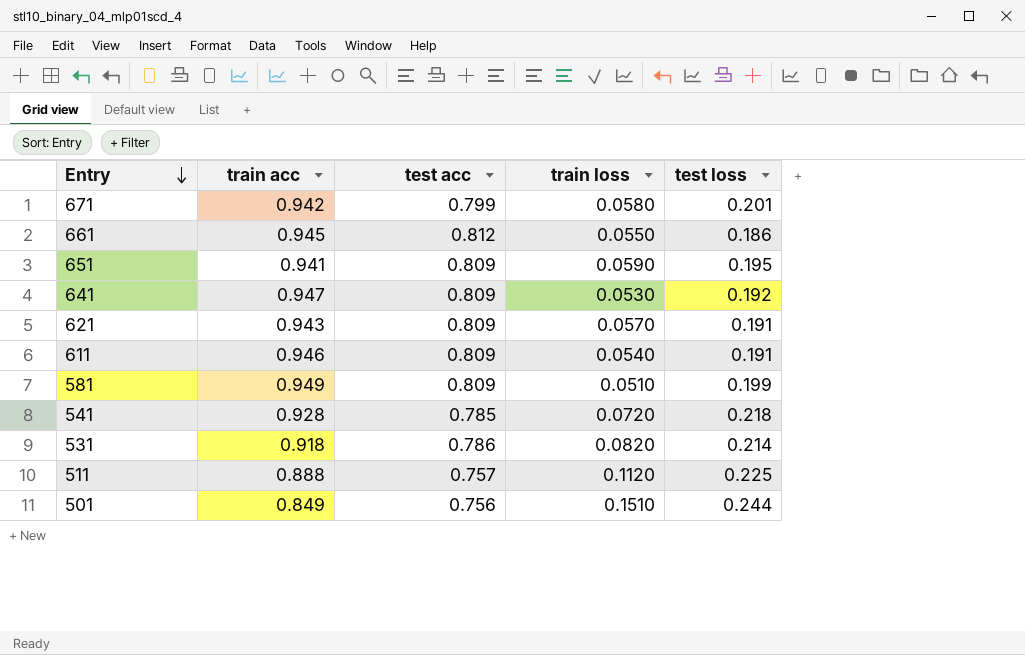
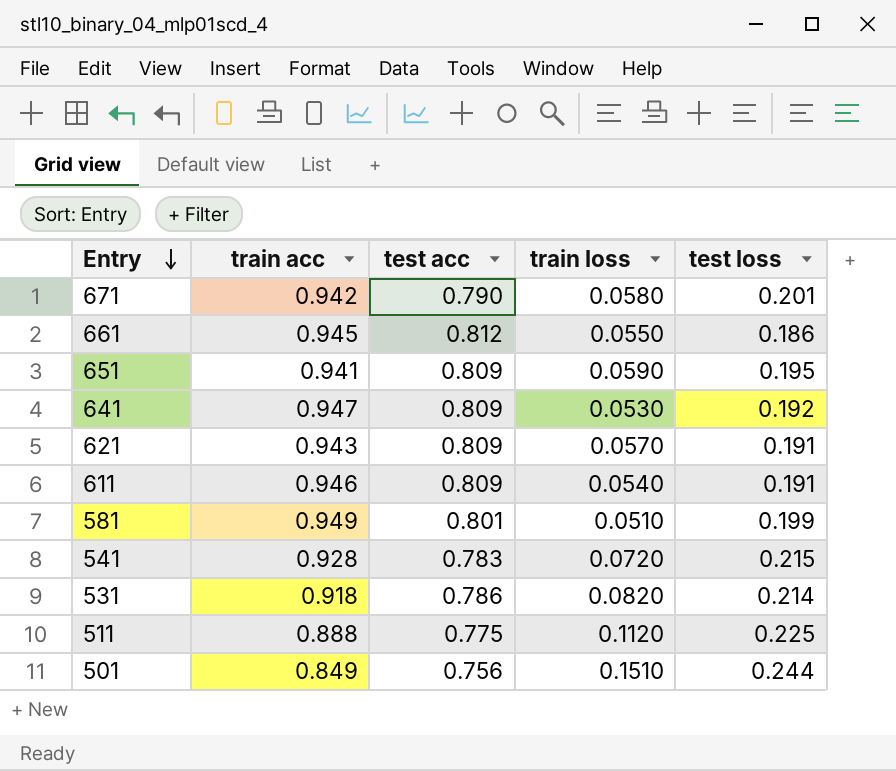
671 | test acc: 0.799 -> 0.790
581 | test acc: 0.809 -> 0.801
541 | test acc: 0.785 -> 0.783
541 | test loss: 0.218 -> 0.215
511 | test acc: 0.757 -> 0.775

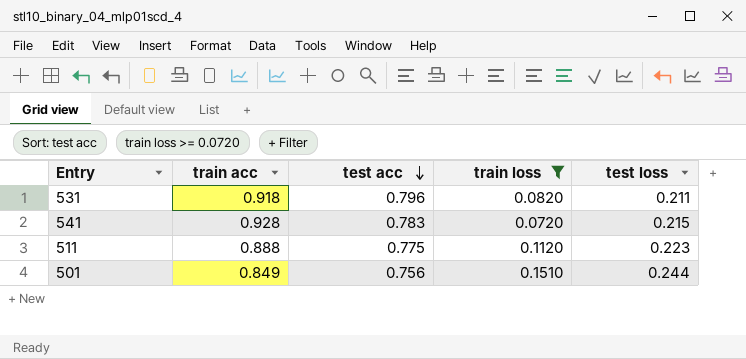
filter: none -> train loss >= 0.0720
row order: Entry descending -> test acc descending
531 | test acc: 0.786 -> 0.796
531 | test loss: 0.214 -> 0.211
511 | test loss: 0.225 -> 0.223

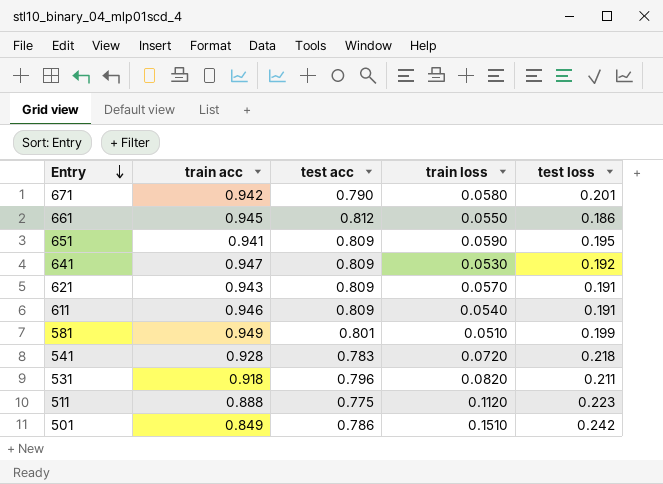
filter: train loss >= 0.0720 -> none
row order: test acc descending -> Entry descending
541 | test loss: 0.215 -> 0.218
501 | test acc: 0.756 -> 0.786
501 | test loss: 0.244 -> 0.242

